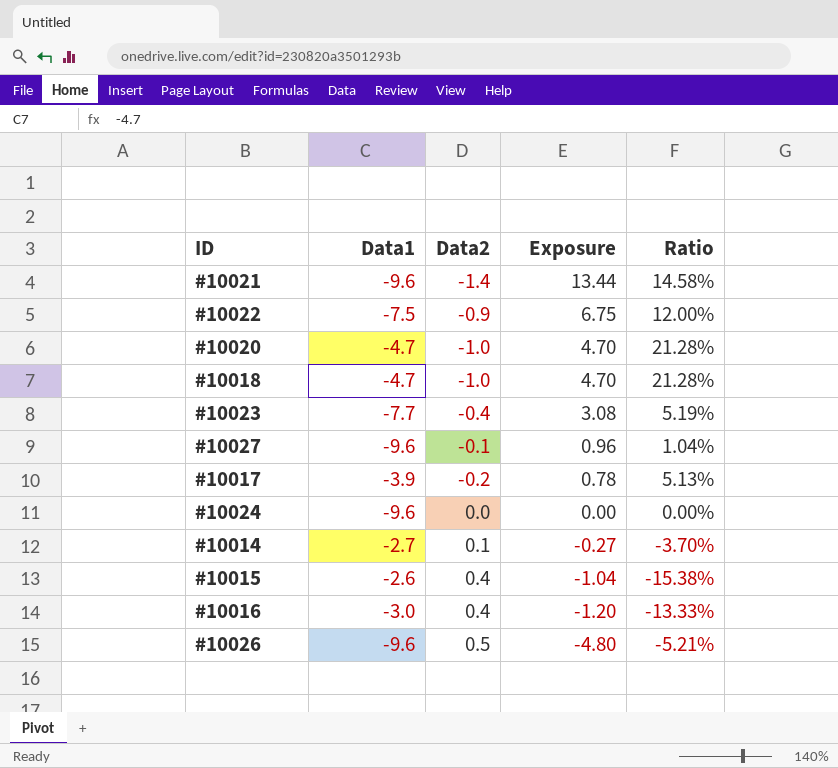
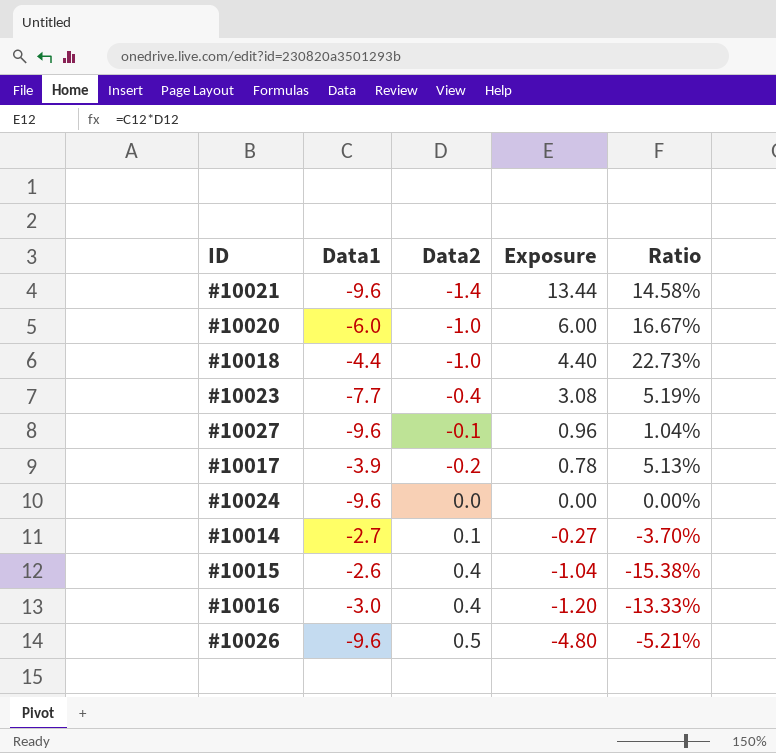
row #10022: -7.5 | -0.9 | 6.75 | 12.00% -> none
#10020 | Data1: -4.7 -> -6.0
#10020 | Exposure: 4.70 -> 6.00
#10020 | Ratio: 21.28% -> 16.67%
#10018 | Data1: -4.7 -> -4.4
#10018 | Exposure: 4.70 -> 4.40
#10018 | Ratio: 21.28% -> 22.73%

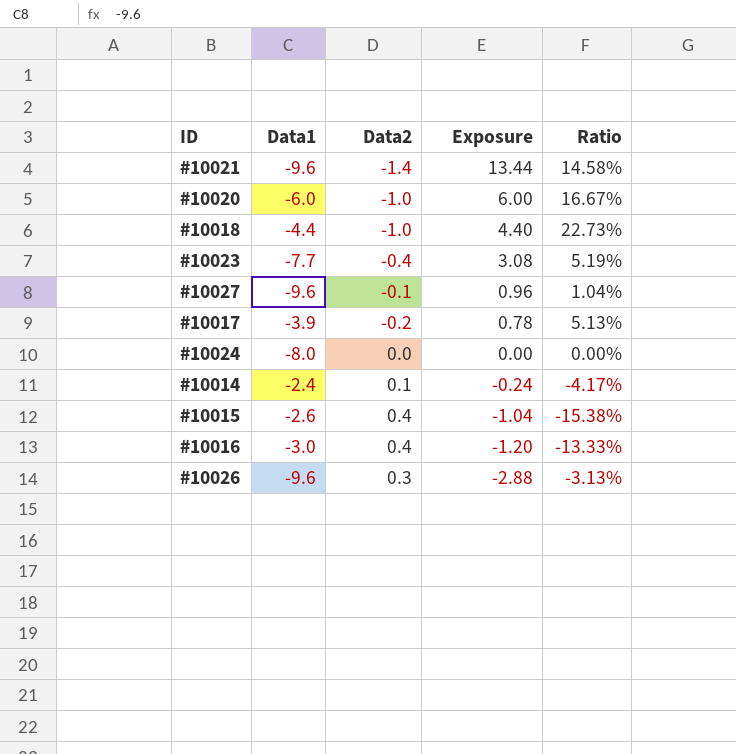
#10024 | Data1: -9.6 -> -8.0
#10014 | Data1: -2.7 -> -2.4
#10014 | Exposure: -0.27 -> -0.24
#10014 | Ratio: -3.70% -> -4.17%
#10026 | Data2: 0.5 -> 0.3
#10026 | Exposure: -4.80 -> -2.88
#10026 | Ratio: -5.21% -> -3.13%

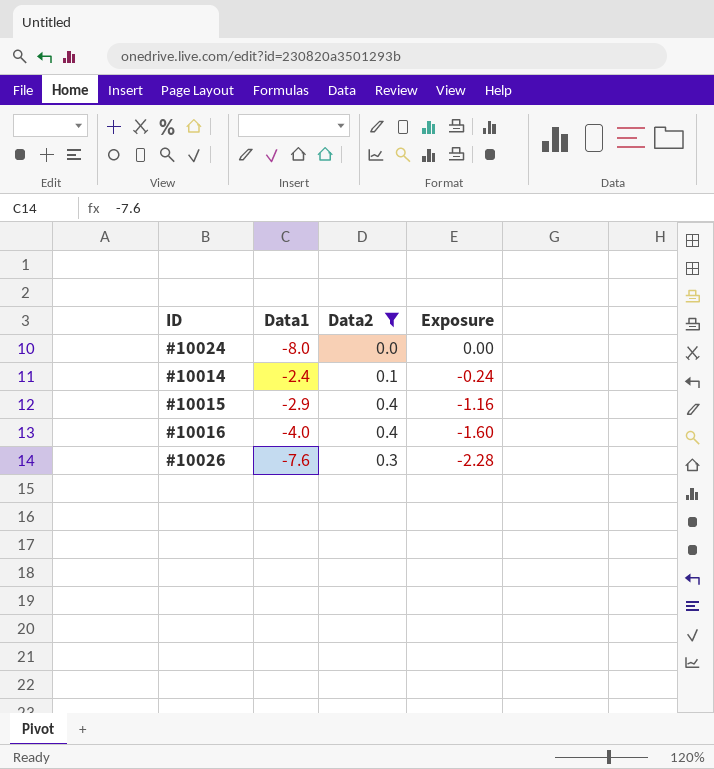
filter: none -> Data2 >= 0.0
column Ratio | formula: [Data2] / [Data1] -> none
#10015 | Data1: -2.6 -> -2.9
#10015 | Exposure: -1.04 -> -1.16
#10016 | Data1: -3.0 -> -4.0
#10016 | Exposure: -1.20 -> -1.60
#10026 | Data1: -9.6 -> -7.6
#10026 | Exposure: -2.88 -> -2.28

